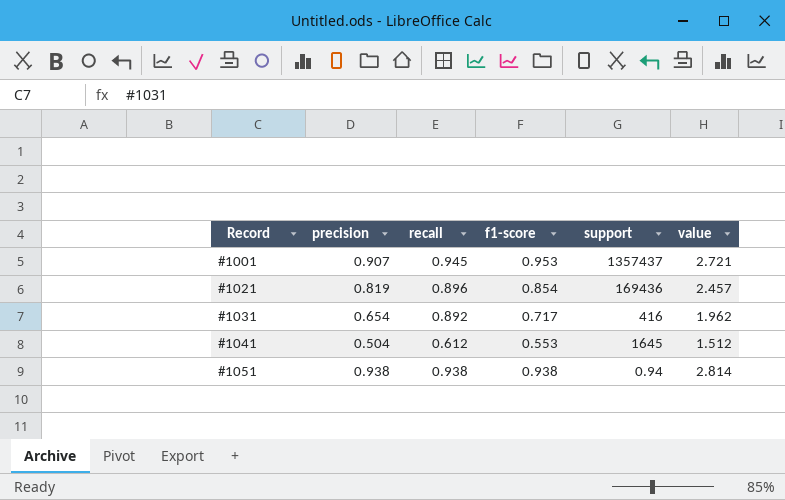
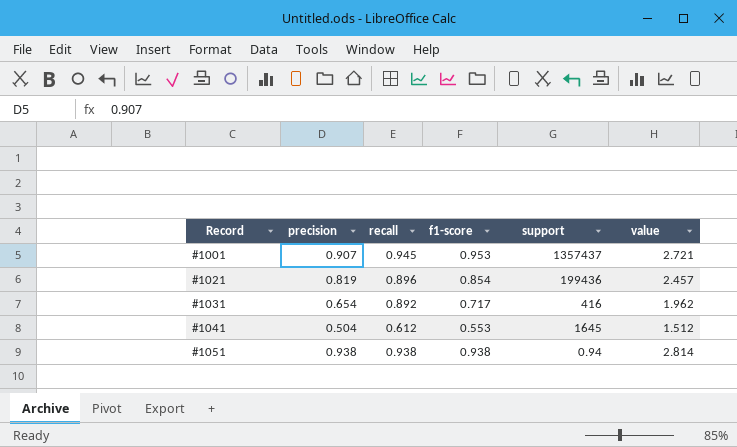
#1021 | support: 169436 -> 199436

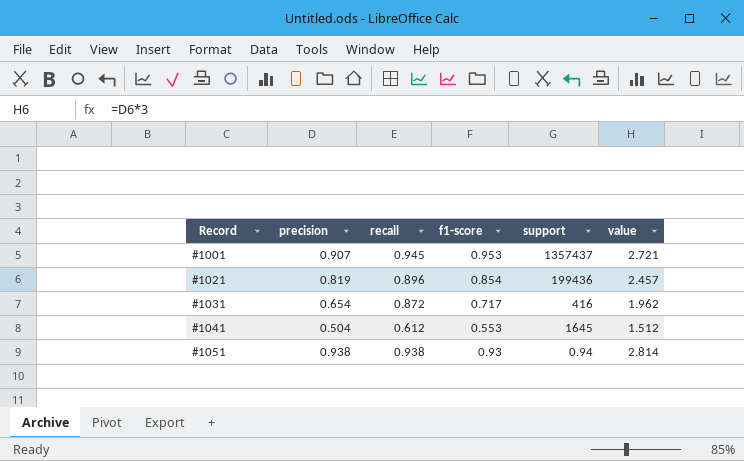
#1031 | recall: 0.892 -> 0.872
#1051 | f1-score: 0.938 -> 0.93

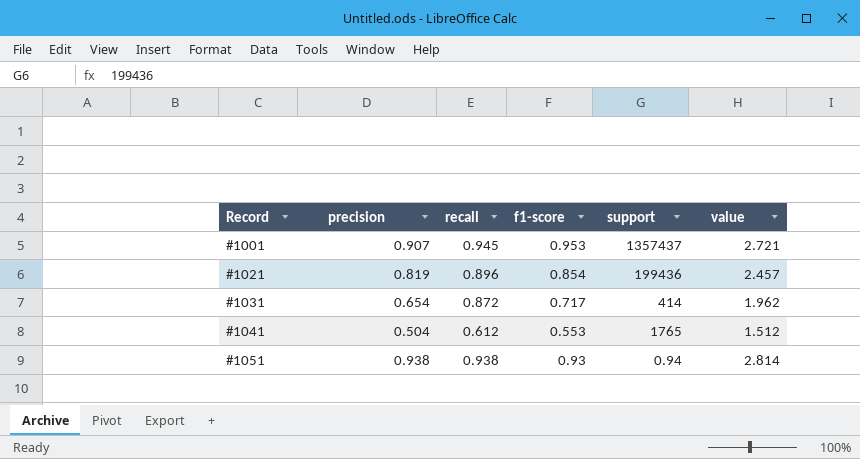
#1031 | support: 416 -> 414
#1041 | support: 1645 -> 1765

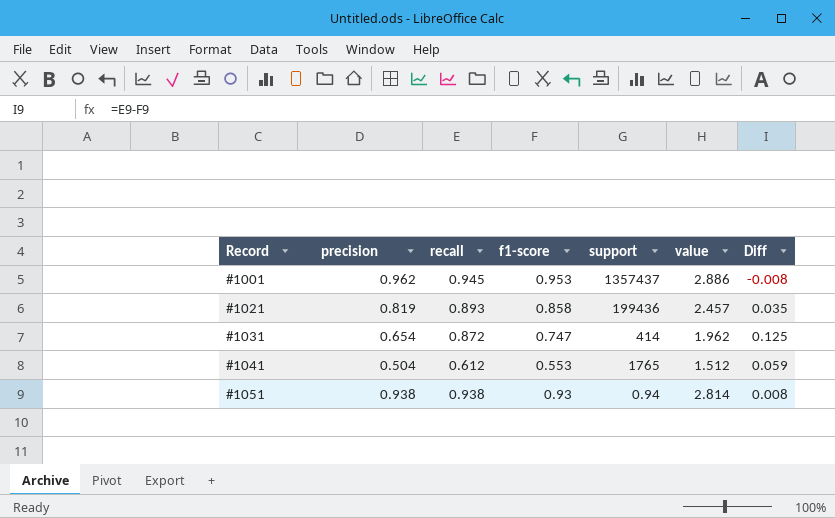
column Diff | formula: none -> [recall] - [f1-score]
#1001 | precision: 0.907 -> 0.962
#1001 | value: 2.721 -> 2.886
#1021 | recall: 0.896 -> 0.893
#1021 | f1-score: 0.854 -> 0.858
#1031 | f1-score: 0.717 -> 0.747

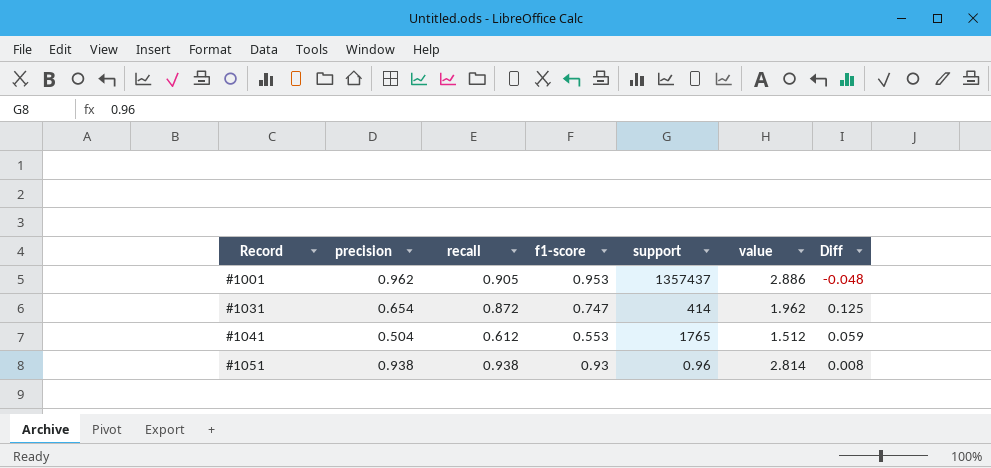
row #1021: 0.819 | 0.893 | 0.858 | 199436 | 2.457 | 0.035 -> none
#1001 | recall: 0.945 -> 0.905
#1001 | Diff: -0.008 -> -0.048
#1051 | support: 0.94 -> 0.96

